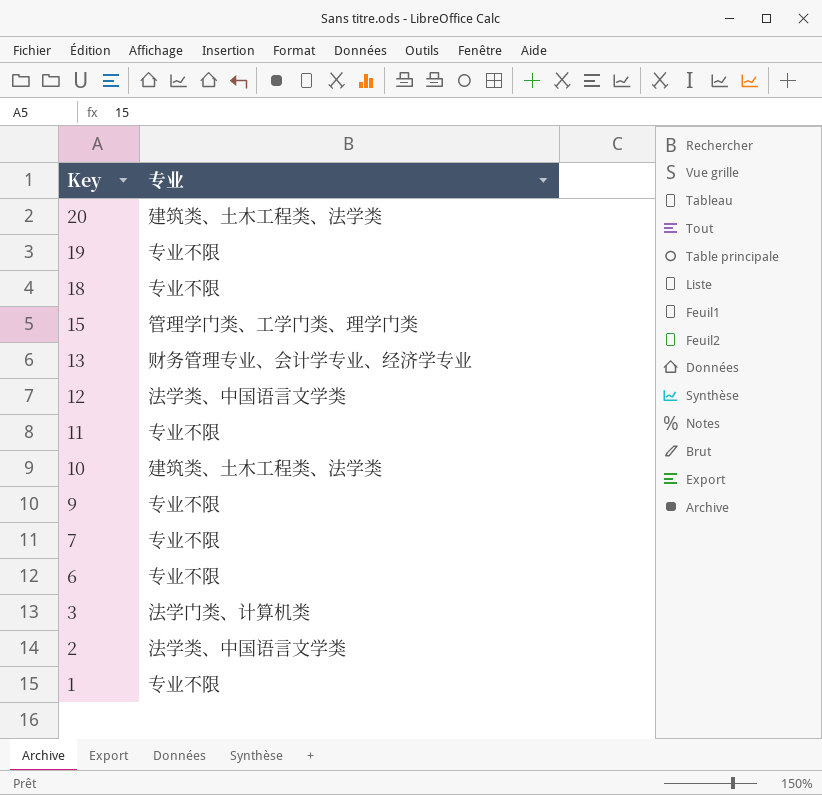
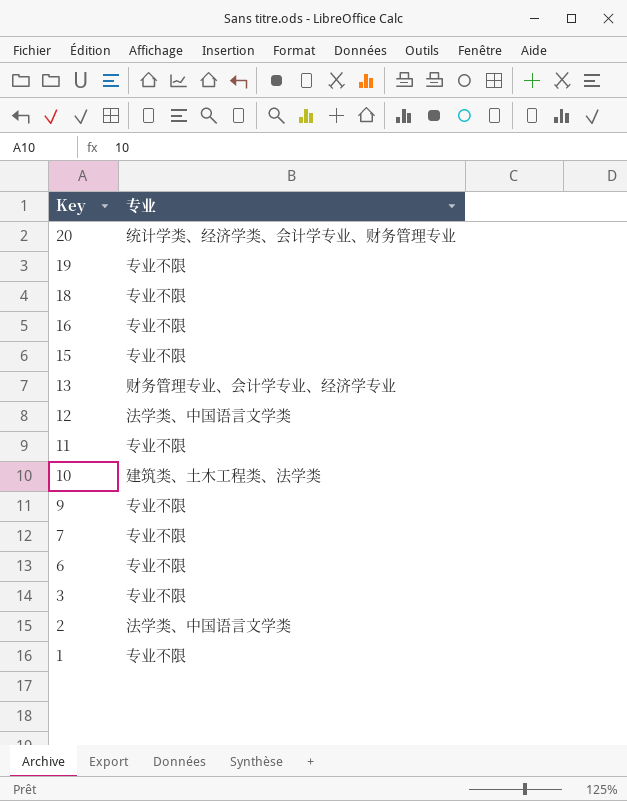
20 | 专业: 建筑类、土木工程类、法学类 -> 统计学类、经济学类、会计学专业、财务管理专业
row 16: none -> 专业不限
15 | 专业: 管理学门类、工学门类、理学门类 -> 专业不限
3 | 专业: 法学门类、计算机类 -> 专业不限

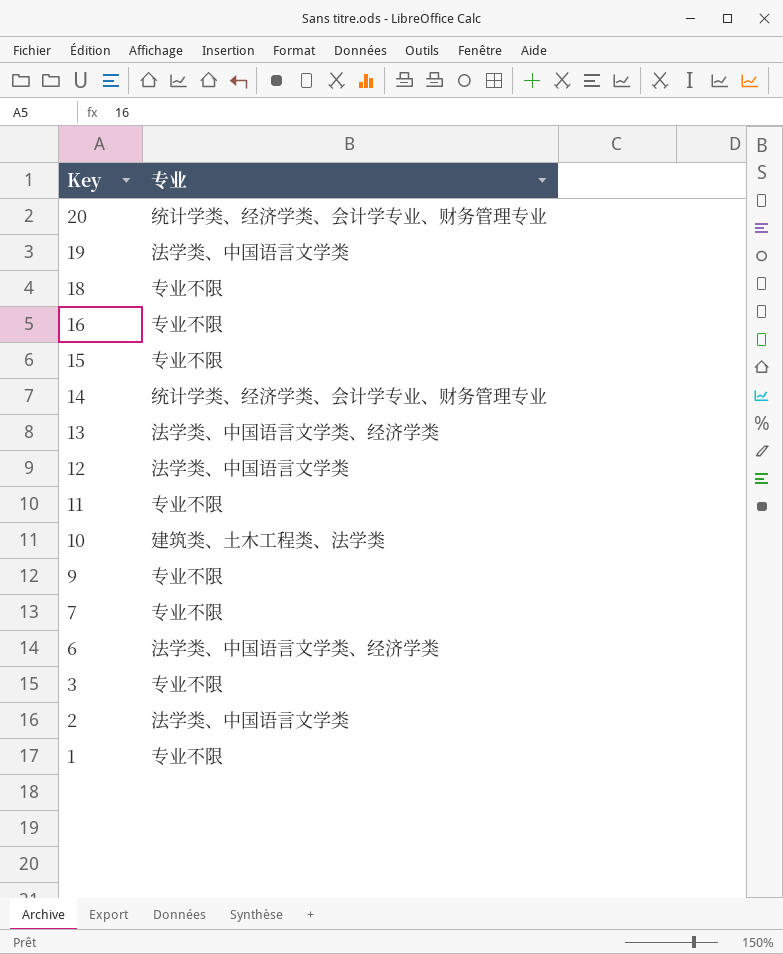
19 | 专业: 专业不限 -> 法学类、中国语言文学类
row 14: none -> 统计学类、经济学类、会计学专业、财务管理专业
13 | 专业: 财务管理专业、会计学专业、经济学专业 -> 法学类、中国语言文学类、经济学类
6 | 专业: 专业不限 -> 法学类、中国语言文学类、经济学类

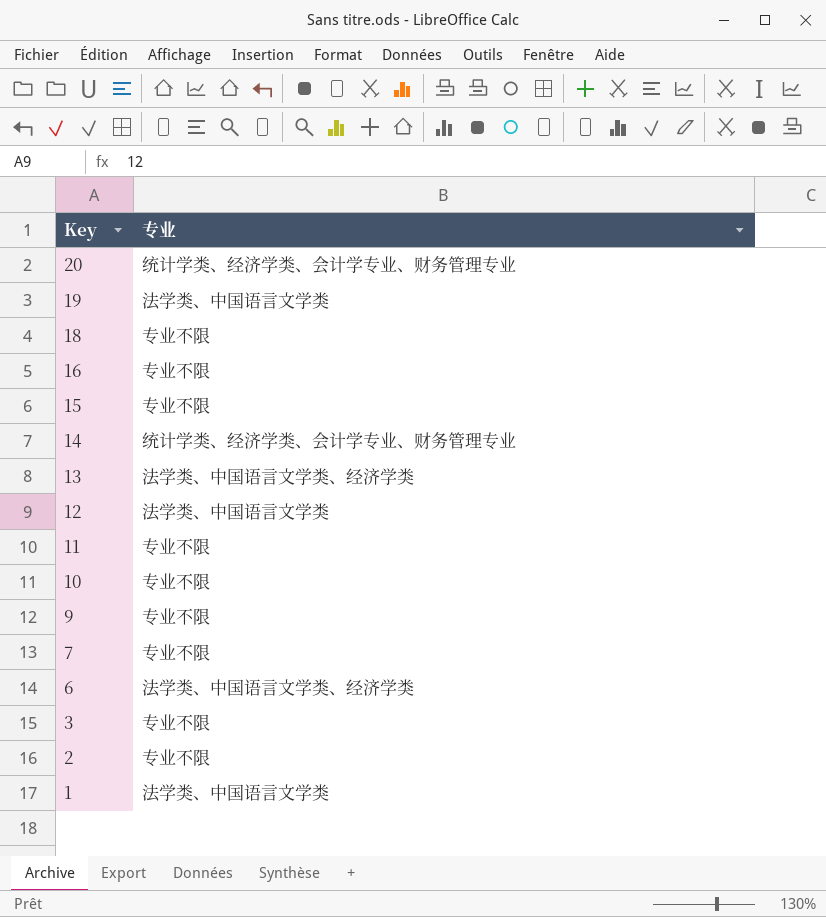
10 | 专业: 建筑类、土木工程类、法学类 -> 专业不限
2 | 专业: 法学类、中国语言文学类 -> 专业不限
1 | 专业: 专业不限 -> 法学类、中国语言文学类

